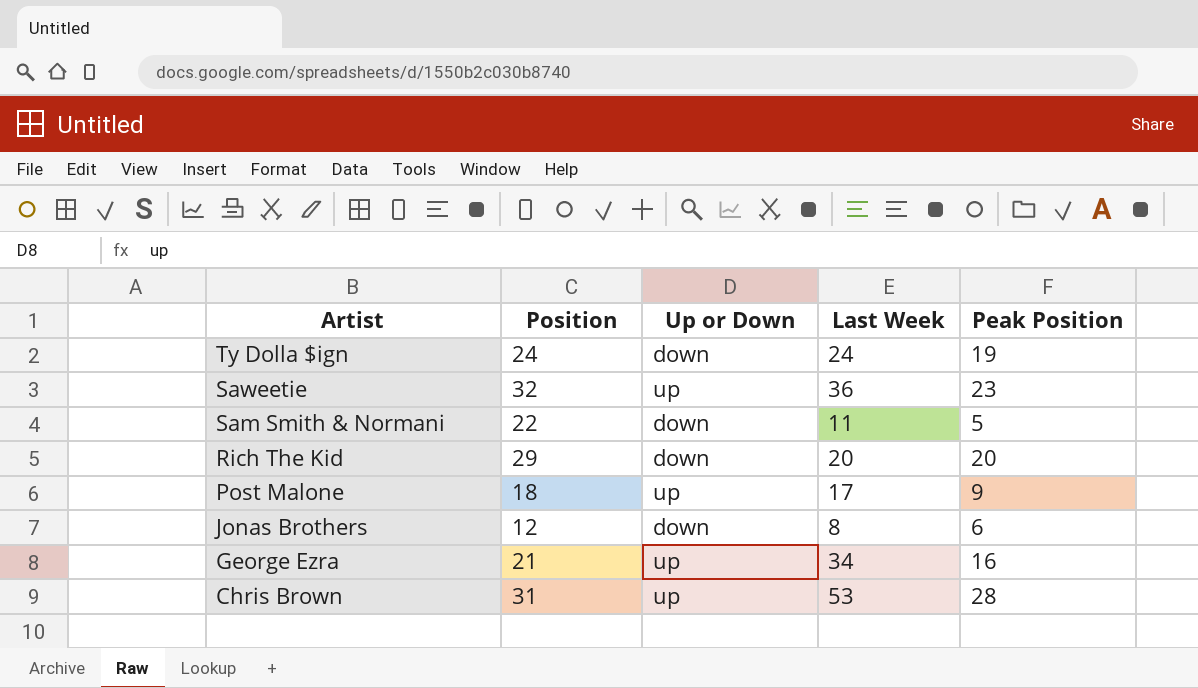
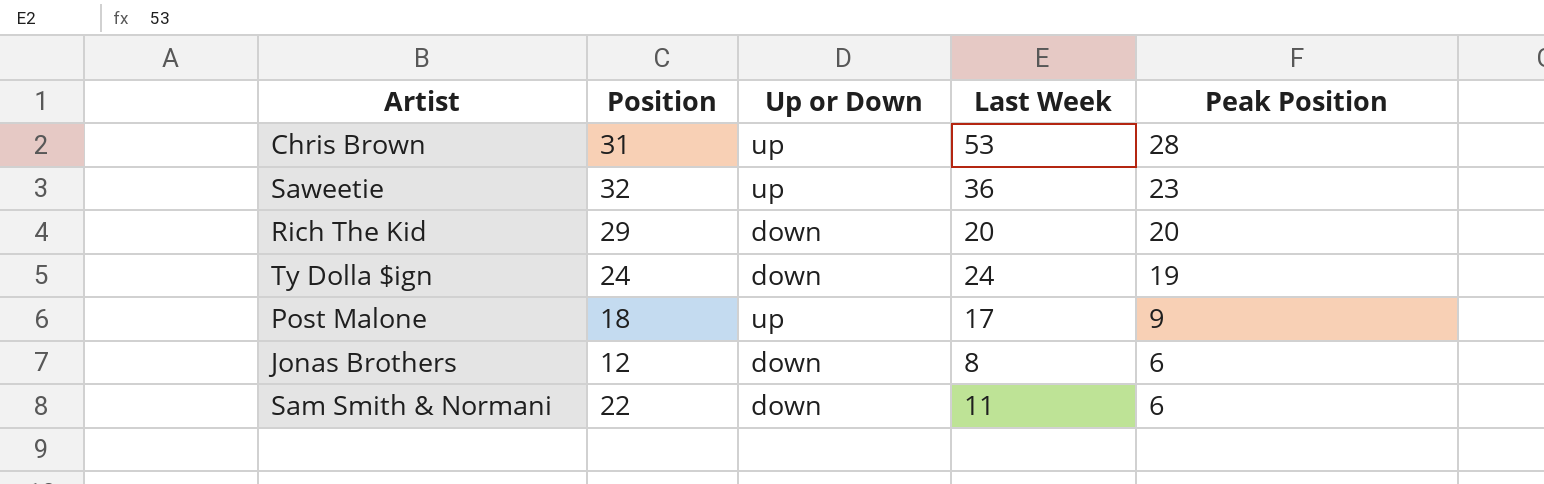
row order: Artist descending -> Peak Position descending
row George Ezra: 21 | up | 34 | 16 -> none
Sam Smith & Normani | Peak Position: 5 -> 6

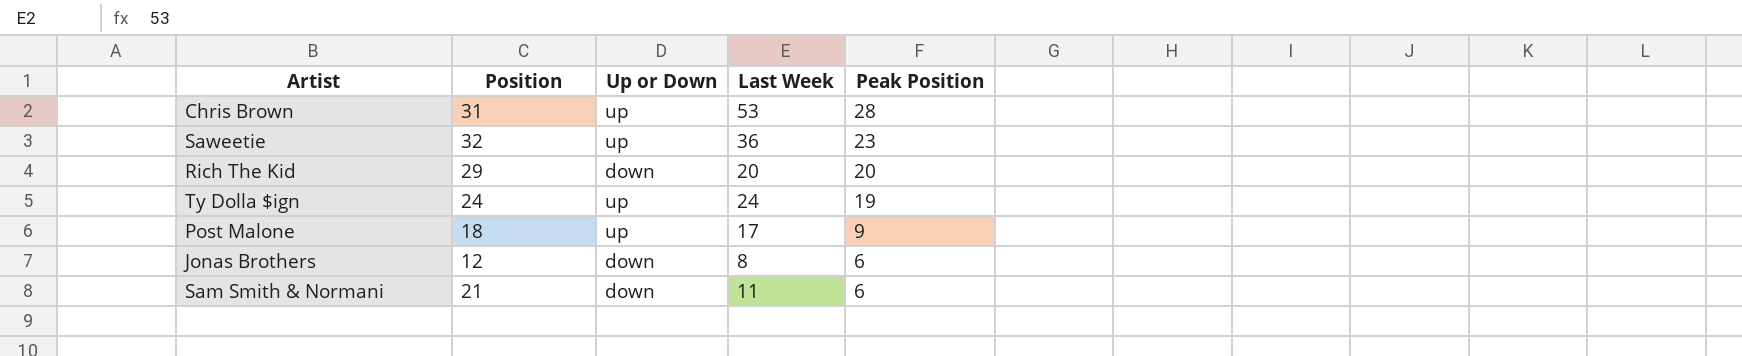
Ty Dolla $ign | Up or Down: down -> up
Sam Smith & Normani | Position: 22 -> 21

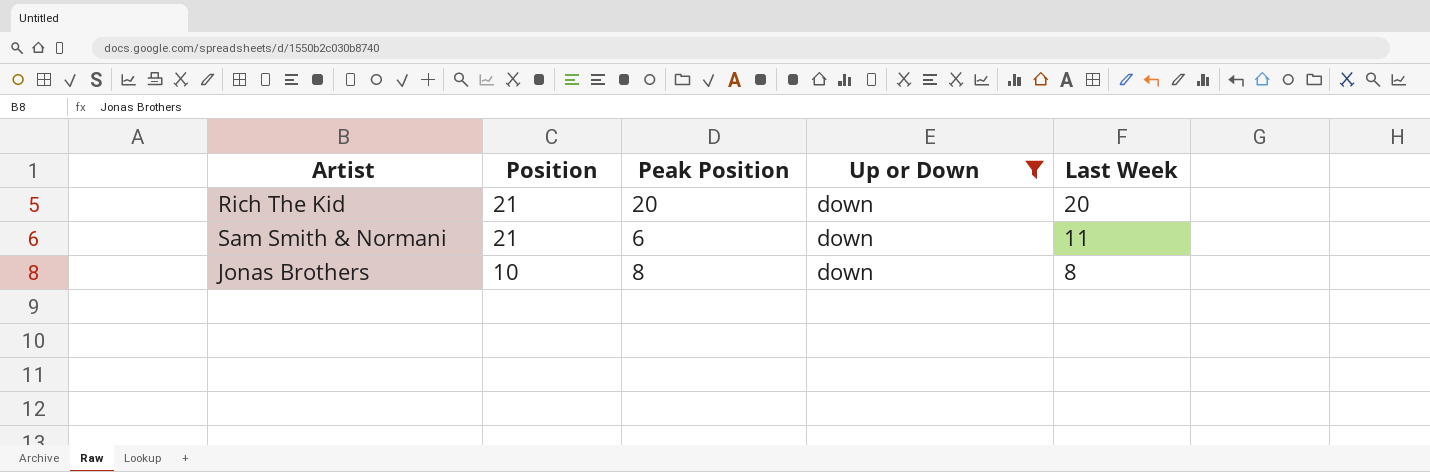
filter: none -> Up or Down = down
row order: Peak Position descending -> Position descending
column Peak Position | position: 5 -> 3
Rich The Kid | Position: 29 -> 21
Jonas Brothers | Position: 12 -> 10
Jonas Brothers | Peak Position: 6 -> 8

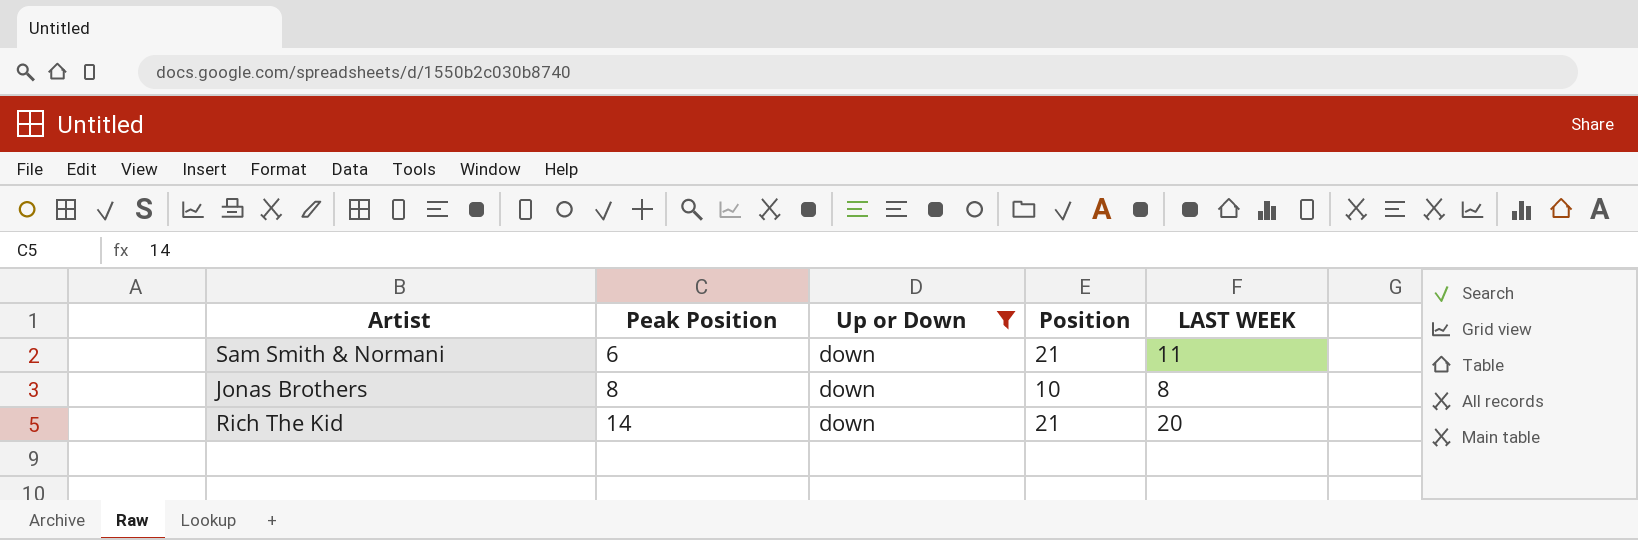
row order: Position descending -> Peak Position ascending
column Position | position: 2 -> 4
column name: Last Week -> LAST WEEK
Rich The Kid | Peak Position: 20 -> 14

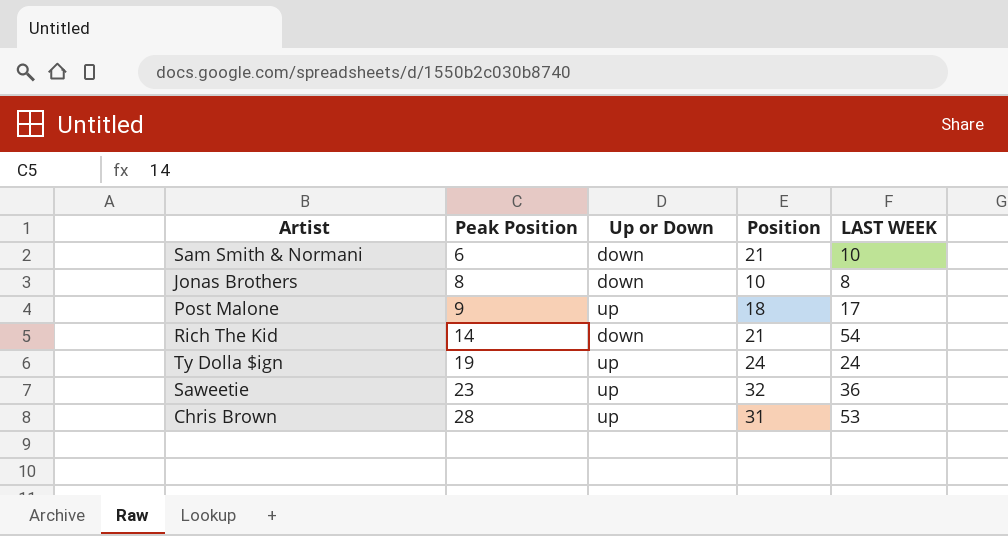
filter: Up or Down = down -> none
Sam Smith & Normani | LAST WEEK: 11 -> 10
Rich The Kid | LAST WEEK: 20 -> 54

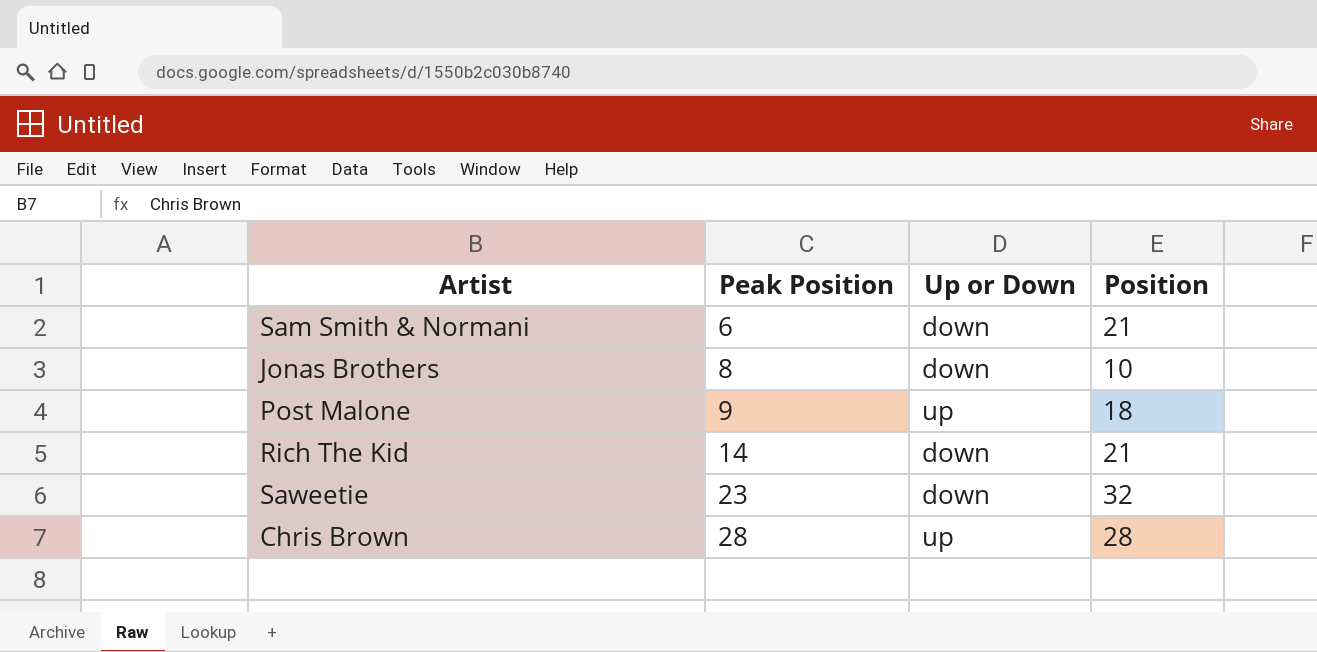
column LAST WEEK | position: 5 -> none
row Ty Dolla $ign: 19 | up | 24 | 24 -> none
Saweetie | Up or Down: up -> down
Chris Brown | Position: 31 -> 28

